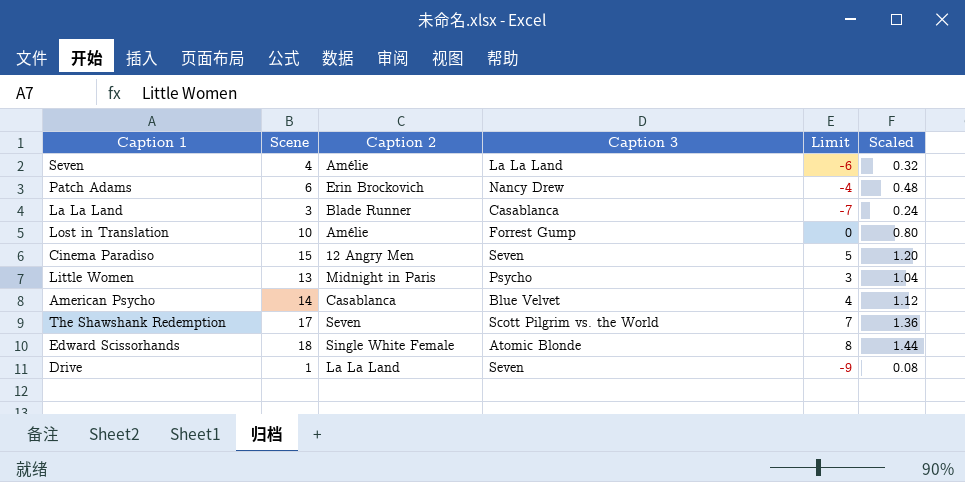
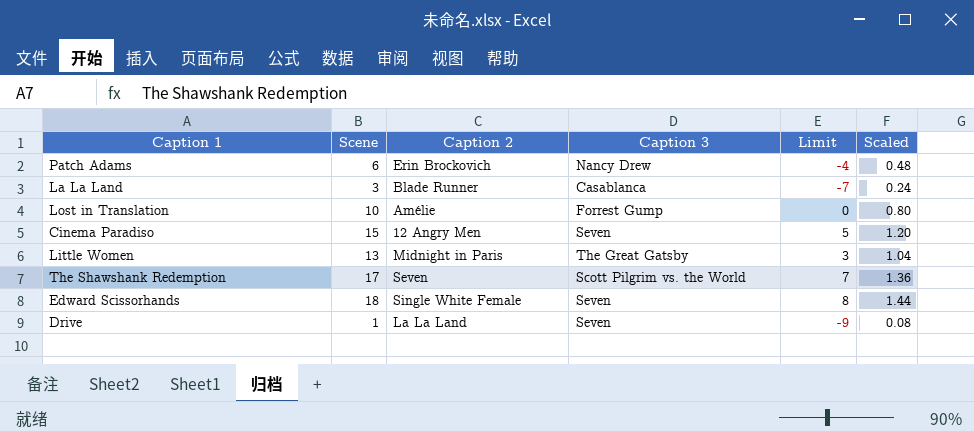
row Seven: 4 | Amélie | La La Land | -6 | 0.32 -> none
row American Psycho: 14 | Casablanca | Blue Velvet | 4 | 1.12 -> none
Little Women | Caption 3: Psycho -> The Great Gatsby
Edward Scissorhands | Caption 3: Atomic Blonde -> Seven

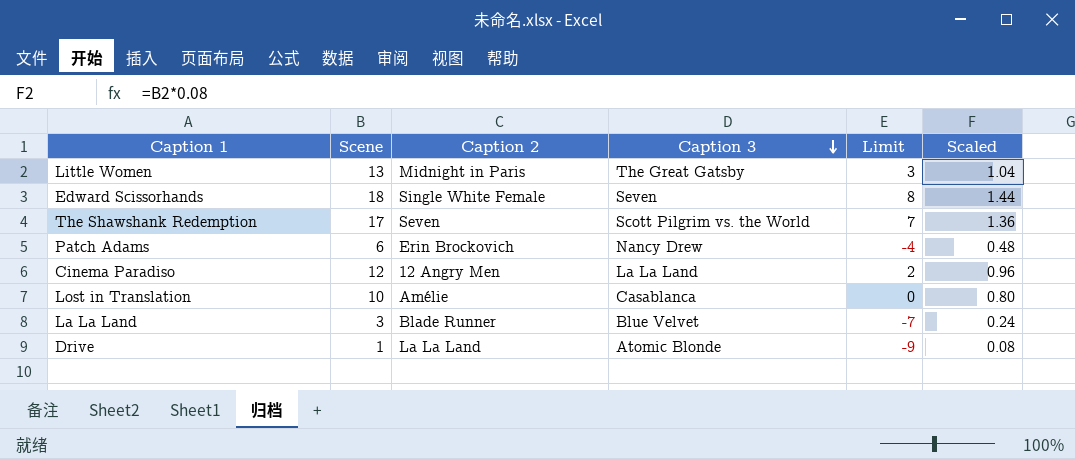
row order: none -> Caption 3 descending
Cinema Paradiso | Scene: 15 -> 12
Cinema Paradiso | Caption 3: Seven -> La La Land
Cinema Paradiso | Limit: 5 -> 2
Cinema Paradiso | Scaled: 1.20 -> 0.96
Lost in Translation | Caption 3: Forrest Gump -> Casablanca
La La Land | Caption 3: Casablanca -> Blue Velvet
Drive | Caption 3: Seven -> Atomic Blonde

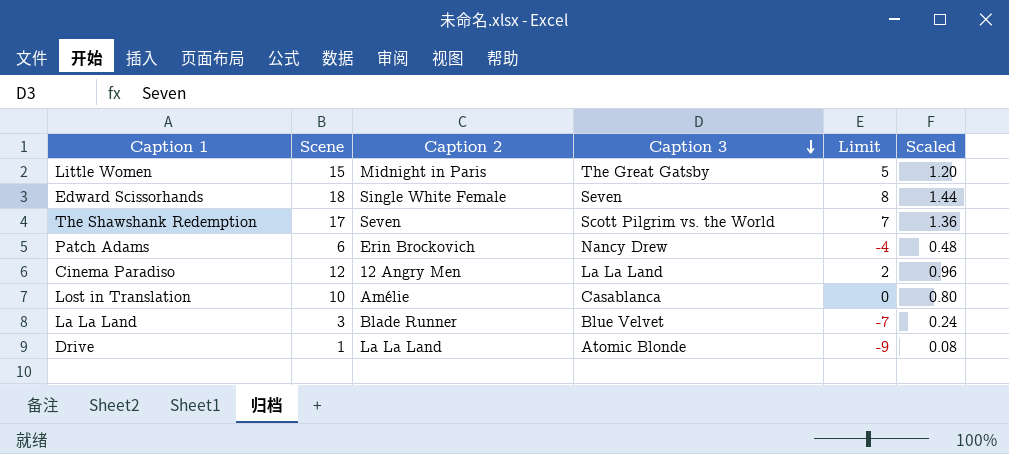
Little Women | Scene: 13 -> 15
Little Women | Limit: 3 -> 5
Little Women | Scaled: 1.04 -> 1.20

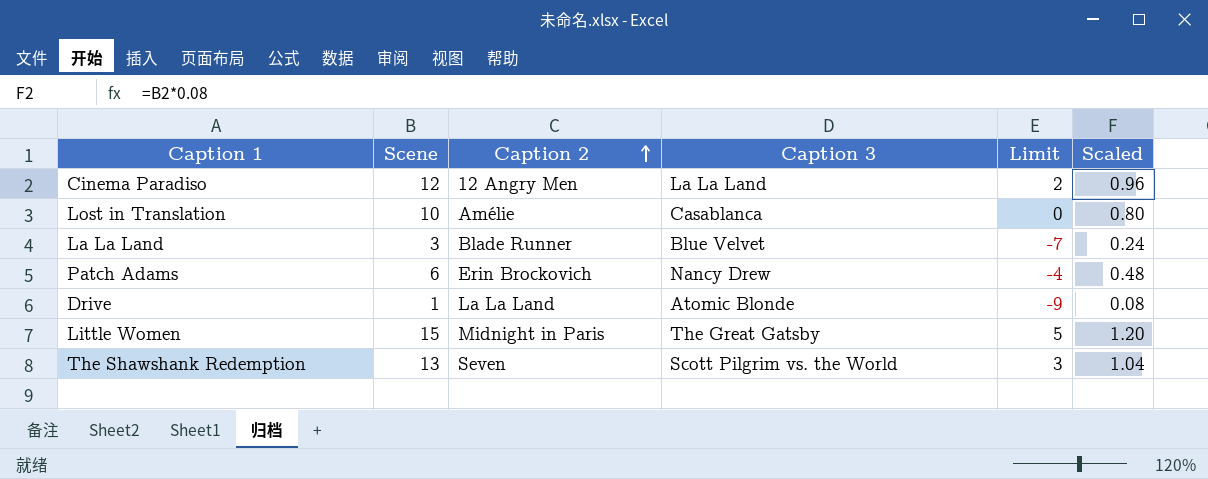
row order: Caption 3 descending -> Caption 2 ascending
row Edward Scissorhands: 18 | Single White Female | Seven | 8 | 1.44 -> none
The Shawshank Redemption | Scene: 17 -> 13
The Shawshank Redemption | Limit: 7 -> 3
The Shawshank Redemption | Scaled: 1.36 -> 1.04

